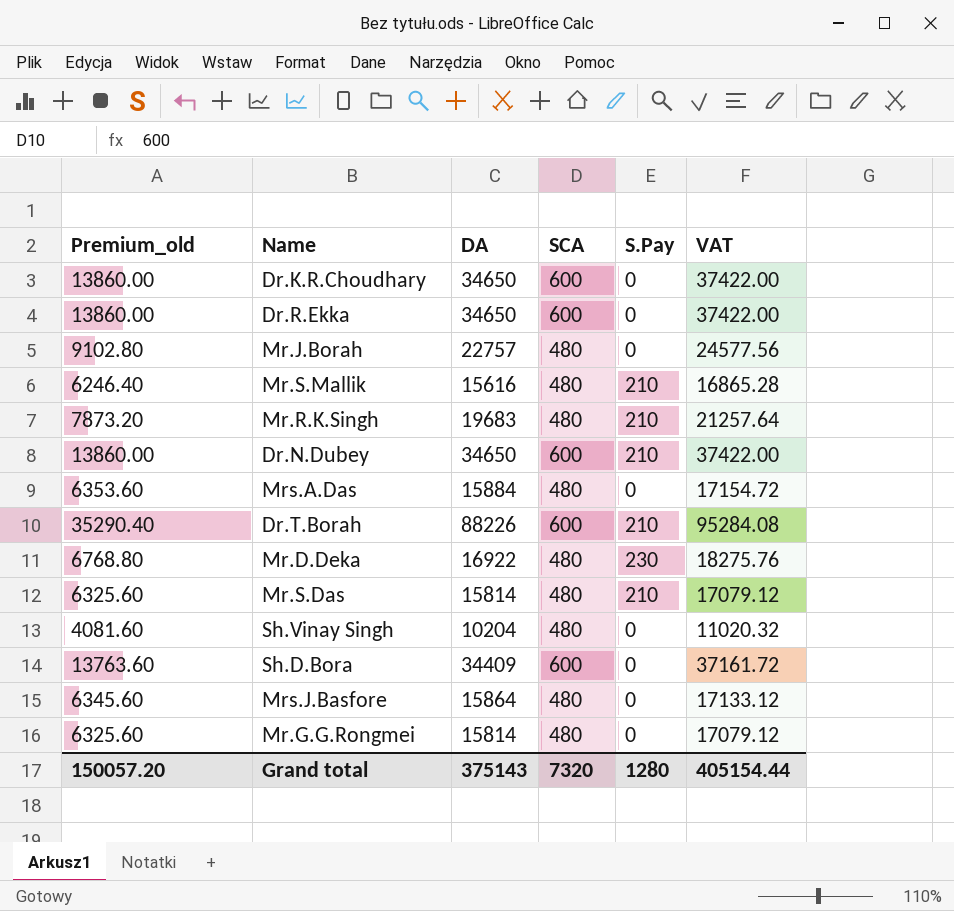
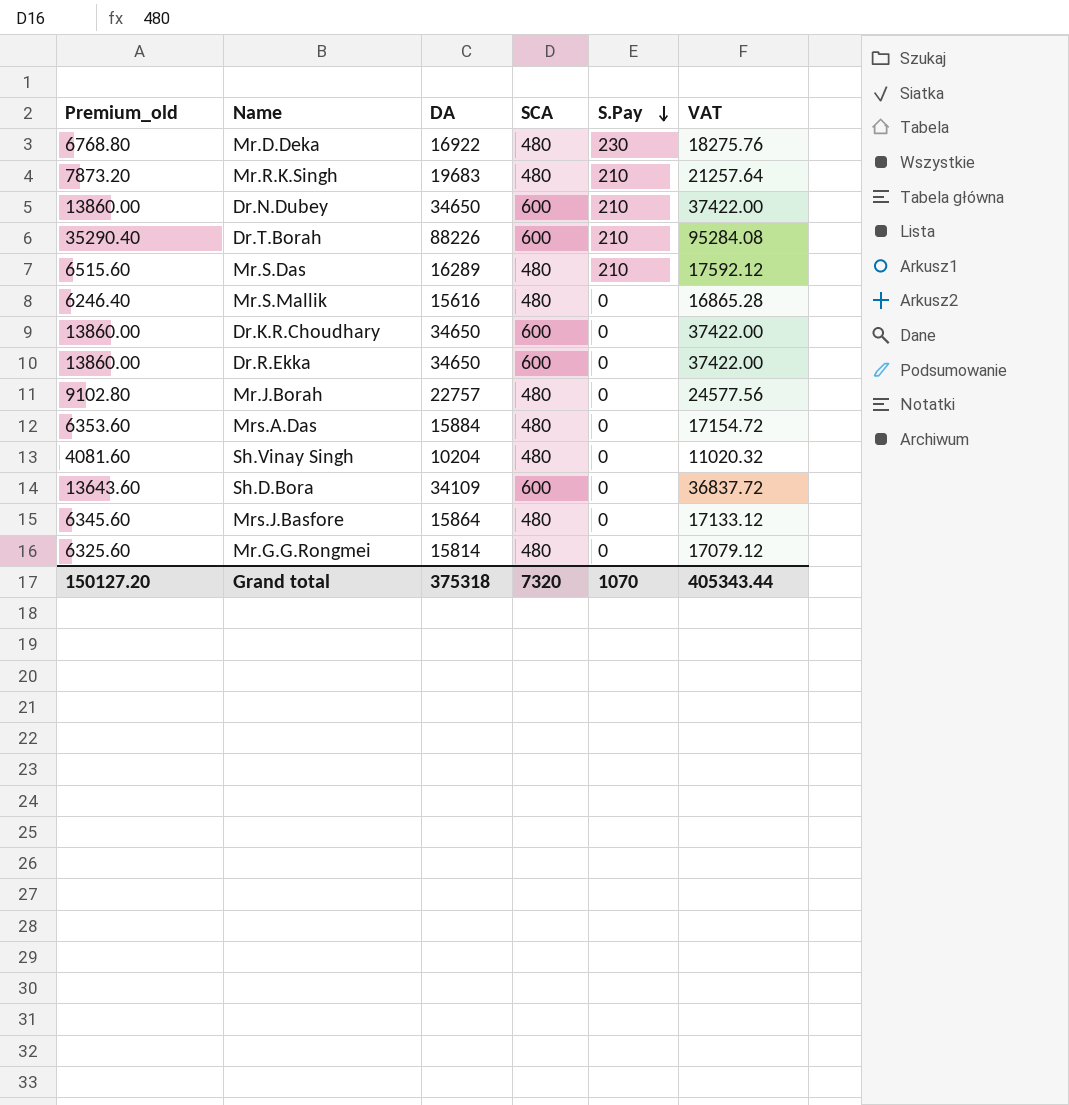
row order: none -> S.Pay descending
Mr.S.Das | Premium_old: 6325.60 -> 6515.60
Mr.S.Das | DA: 15814 -> 16289
Mr.S.Das | VAT: 17079.12 -> 17592.12
Mr.S.Mallik | S.Pay: 210 -> 0
Sh.D.Bora | Premium_old: 13763.60 -> 13643.60
Sh.D.Bora | DA: 34409 -> 34109
Sh.D.Bora | VAT: 37161.72 -> 36837.72
Grand total | Premium_old: 150057.20 -> 150127.20
Grand total | DA: 375143 -> 375318
Grand total | S.Pay: 1280 -> 1070
Grand total | VAT: 405154.44 -> 405343.44

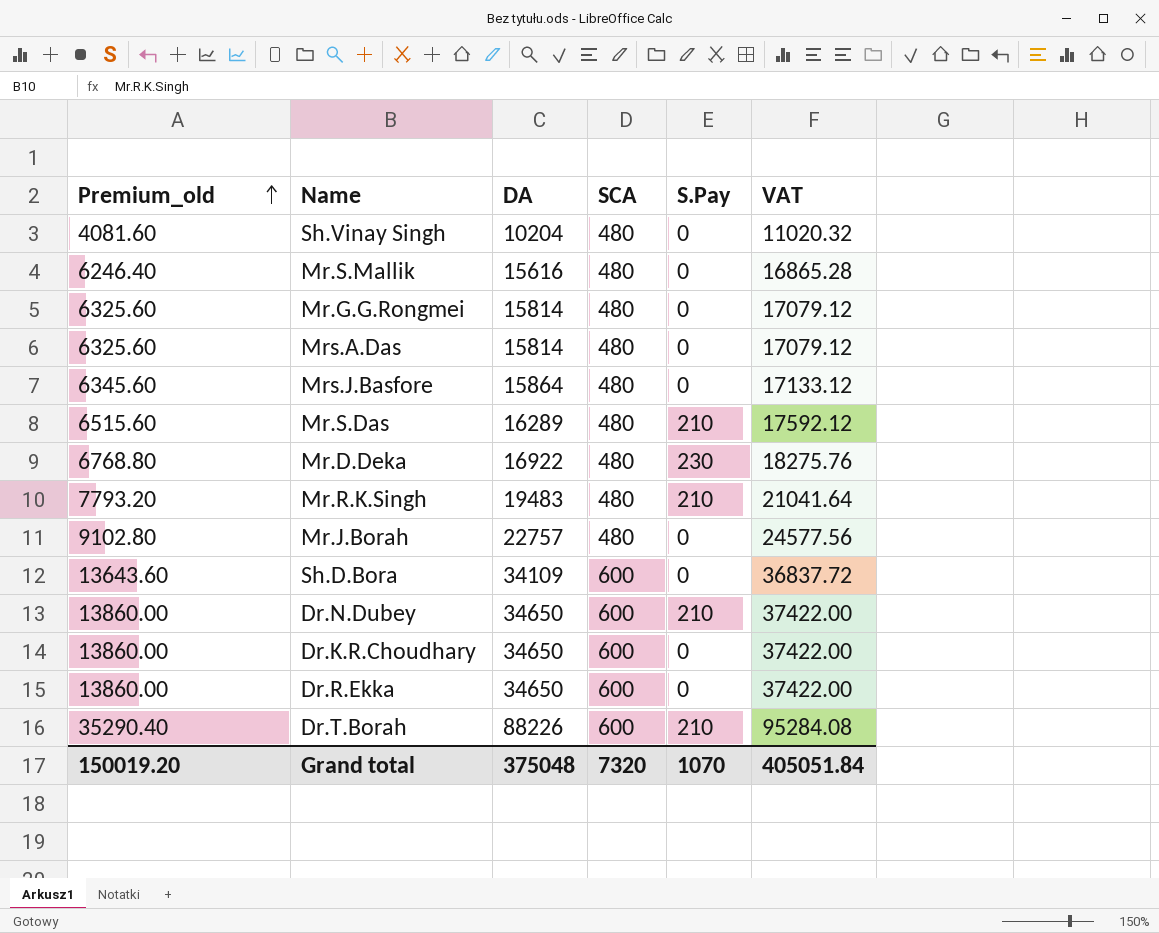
row order: S.Pay descending -> Premium_old ascending
Mrs.A.Das | Premium_old: 6353.60 -> 6325.60
Mrs.A.Das | DA: 15884 -> 15814
Mrs.A.Das | VAT: 17154.72 -> 17079.12
Mr.R.K.Singh | Premium_old: 7873.20 -> 7793.20
Mr.R.K.Singh | DA: 19683 -> 19483
Mr.R.K.Singh | VAT: 21257.64 -> 21041.64
Grand total | Premium_old: 150127.20 -> 150019.20
Grand total | DA: 375318 -> 375048
Grand total | VAT: 405343.44 -> 405051.84

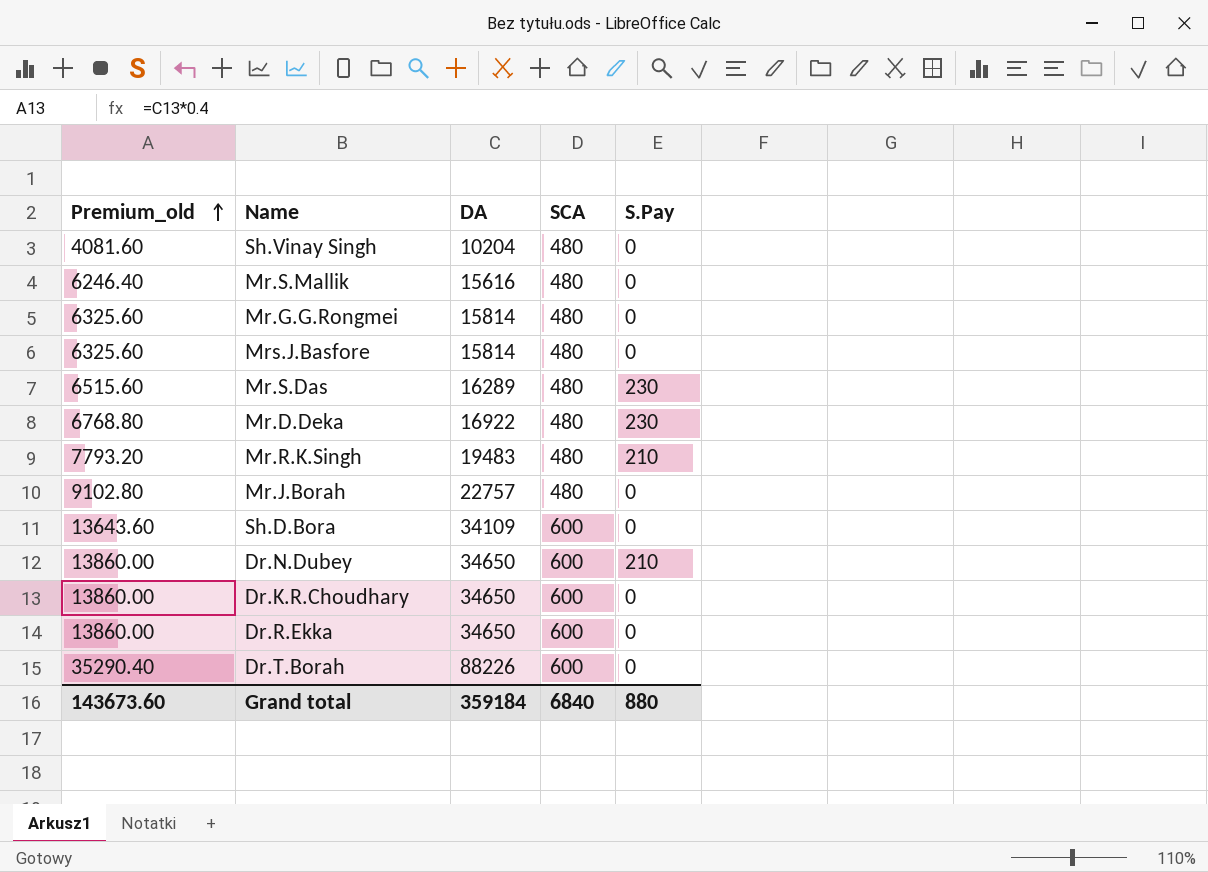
column VAT | formula: [DA] * 1.08 -> none
row Mrs.A.Das: 6325.60 | 15814 | 480 | 0 | 17079.12 -> none
Mrs.J.Basfore | Premium_old: 6345.60 -> 6325.60
Mrs.J.Basfore | DA: 15864 -> 15814
Mr.S.Das | S.Pay: 210 -> 230
Dr.T.Borah | S.Pay: 210 -> 0
Grand total | Premium_old: 150019.20 -> 143673.60
Grand total | DA: 375048 -> 359184
Grand total | SCA: 7320 -> 6840
Grand total | S.Pay: 1070 -> 880

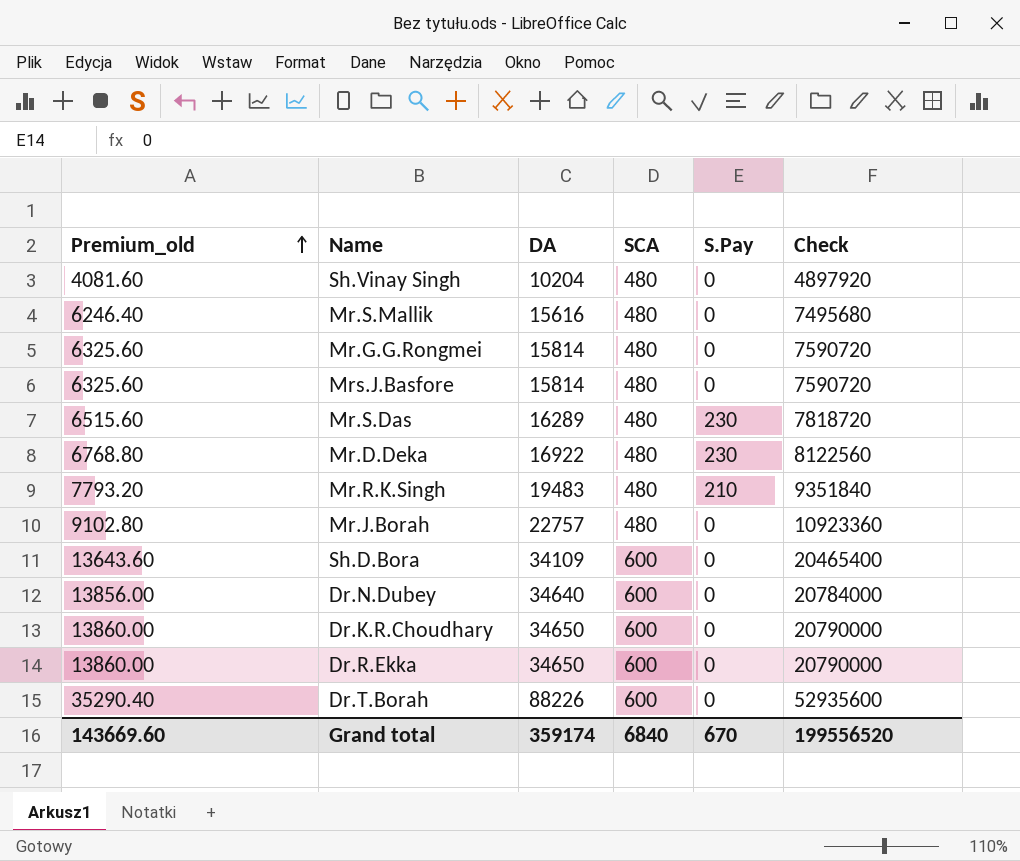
column Check | formula: none -> [DA] * [SCA]
Dr.N.Dubey | Premium_old: 13860.00 -> 13856.00
Dr.N.Dubey | DA: 34650 -> 34640
Dr.N.Dubey | S.Pay: 210 -> 0
Grand total | Premium_old: 143673.60 -> 143669.60
Grand total | DA: 359184 -> 359174
Grand total | S.Pay: 880 -> 670

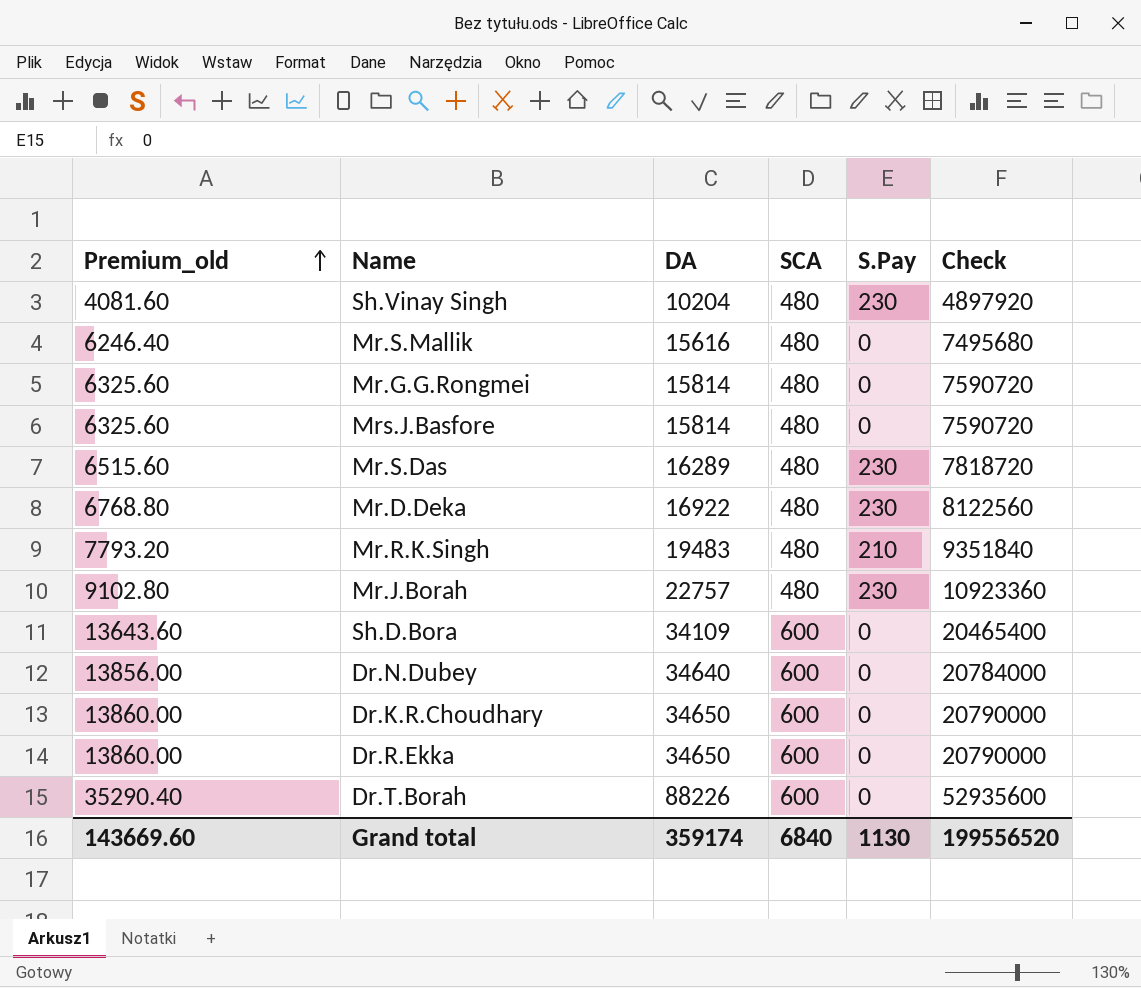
Sh.Vinay Singh | S.Pay: 0 -> 230
Mr.J.Borah | S.Pay: 0 -> 230
Grand total | S.Pay: 670 -> 1130

